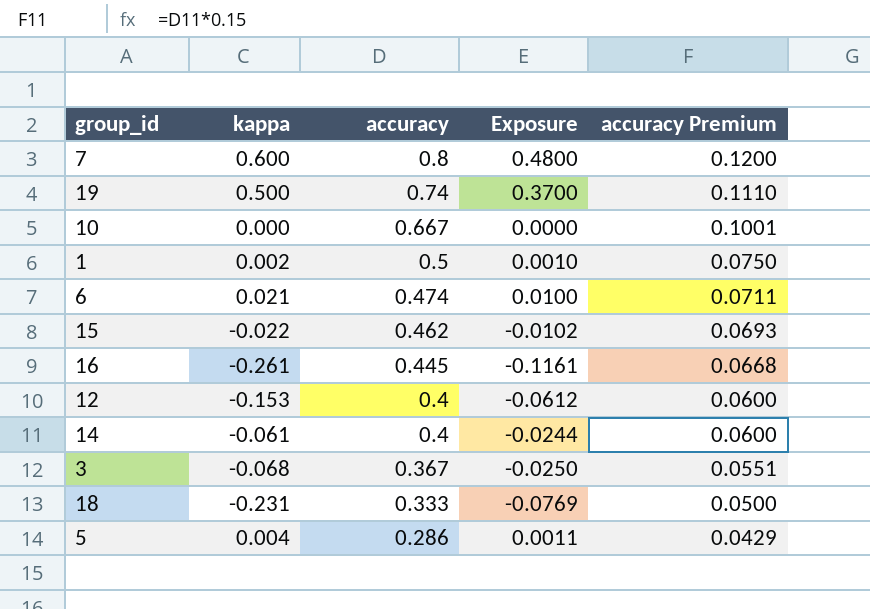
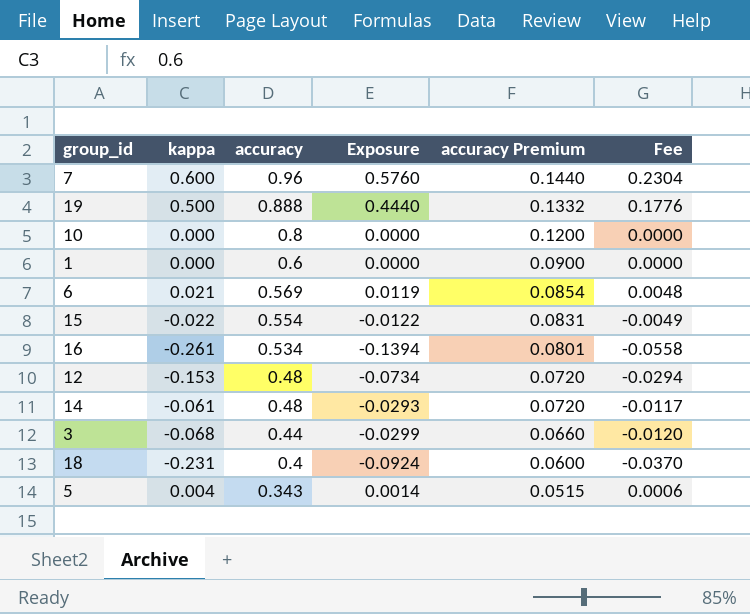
column Fee | formula: none -> [Exposure] * 0.4
7 | accuracy: 0.8 -> 0.96
7 | Exposure: 0.4800 -> 0.5760
7 | accuracy Premium: 0.1200 -> 0.1440
19 | accuracy: 0.74 -> 0.888
19 | Exposure: 0.3700 -> 0.4440
19 | accuracy Premium: 0.1110 -> 0.1332
10 | accuracy: 0.667 -> 0.8
10 | accuracy Premium: 0.1001 -> 0.1200
1 | kappa: 0.002 -> 0.000
1 | accuracy: 0.5 -> 0.6
1 | Exposure: 0.0010 -> 0.0000
1 | accuracy Premium: 0.0750 -> 0.0900
6 | accuracy: 0.474 -> 0.569
6 | Exposure: 0.0100 -> 0.0119
6 | accuracy Premium: 0.0711 -> 0.0854
15 | accuracy: 0.462 -> 0.554
15 | Exposure: -0.0102 -> -0.0122
15 | accuracy Premium: 0.0693 -> 0.0831
16 | accuracy: 0.445 -> 0.534
16 | Exposure: -0.1161 -> -0.1394
16 | accuracy Premium: 0.0668 -> 0.0801
12 | accuracy: 0.4 -> 0.48
12 | Exposure: -0.0612 -> -0.0734
12 | accuracy Premium: 0.0600 -> 0.0720
14 | accuracy: 0.4 -> 0.48
14 | Exposure: -0.0244 -> -0.0293
14 | accuracy Premium: 0.0600 -> 0.0720
3 | accuracy: 0.367 -> 0.44
3 | Exposure: -0.0250 -> -0.0299
3 | accuracy Premium: 0.0551 -> 0.0660
18 | accuracy: 0.333 -> 0.4
18 | Exposure: -0.0769 -> -0.0924
18 | accuracy Premium: 0.0500 -> 0.0600
5 | accuracy: 0.286 -> 0.343
5 | Exposure: 0.0011 -> 0.0014
5 | accuracy Premium: 0.0429 -> 0.0515

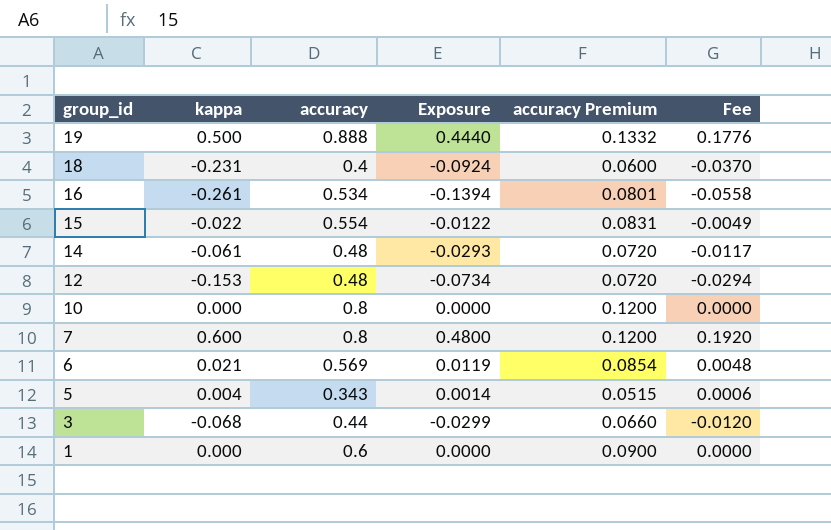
row order: accuracy descending -> group_id descending
7 | accuracy: 0.96 -> 0.8
7 | Exposure: 0.5760 -> 0.4800
7 | accuracy Premium: 0.1440 -> 0.1200
7 | Fee: 0.2304 -> 0.1920

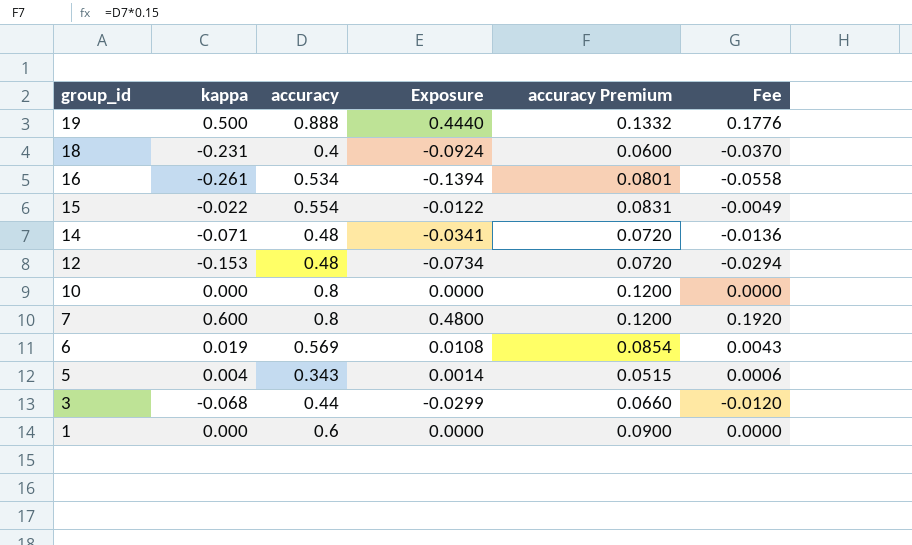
14 | kappa: -0.061 -> -0.071
14 | Exposure: -0.0293 -> -0.0341
14 | Fee: -0.0117 -> -0.0136
6 | kappa: 0.021 -> 0.019
6 | Exposure: 0.0119 -> 0.0108
6 | Fee: 0.0048 -> 0.0043

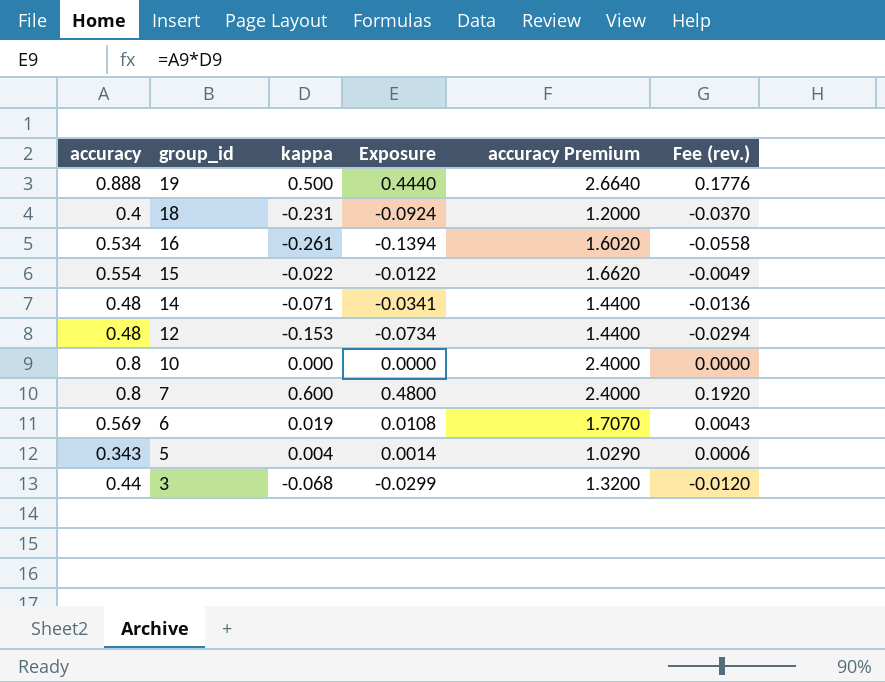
column accuracy | position: 3 -> 1
column accuracy Premium | formula: [accuracy] * 0.15 -> [accuracy] * 3
column name: Fee -> Fee (rev.)
row 1: 0.000 | 0.6 | 0.0000 | 0.0900 | 0.0000 -> none

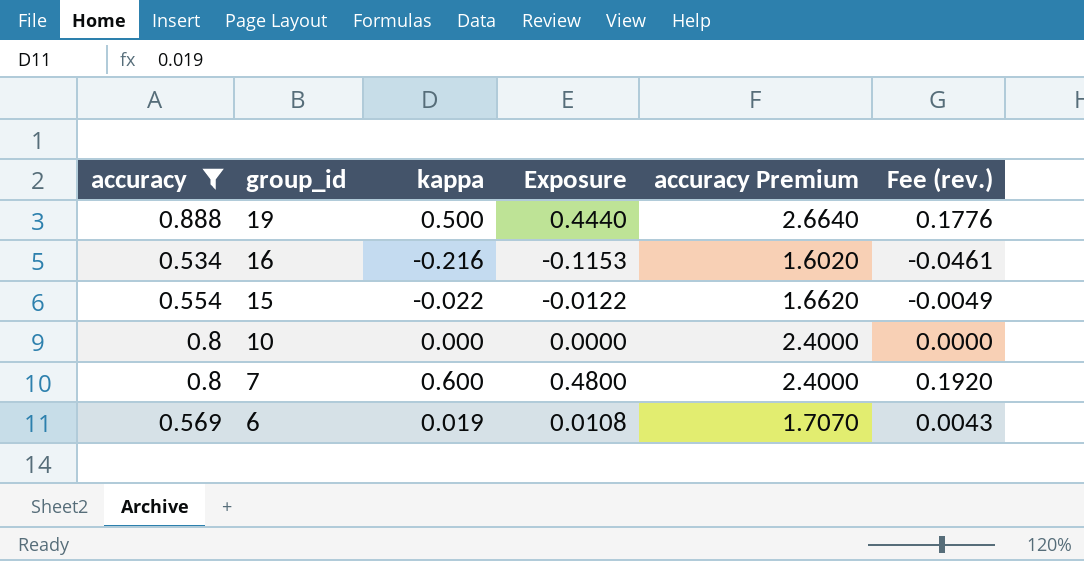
filter: none -> accuracy >= 0.534
16 | kappa: -0.261 -> -0.216
16 | Exposure: -0.1394 -> -0.1153
16 | Fee (rev.): -0.0558 -> -0.0461

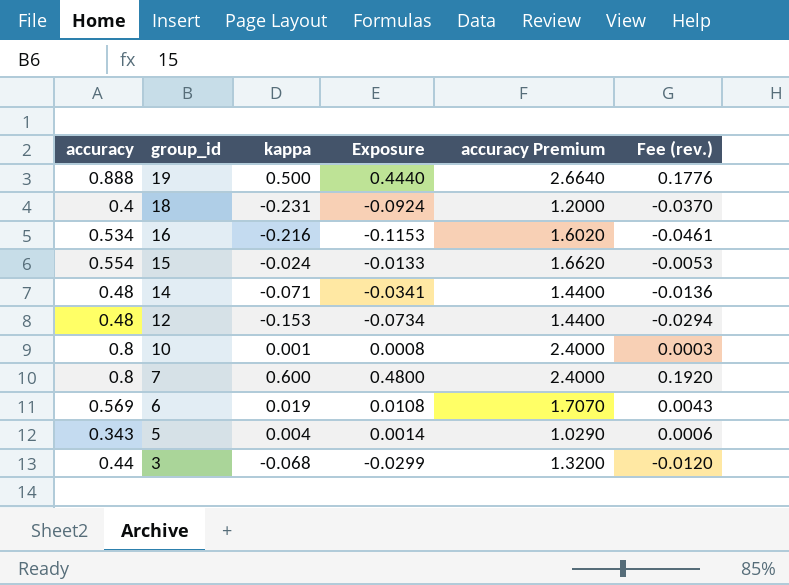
filter: accuracy >= 0.534 -> none
15 | kappa: -0.022 -> -0.024
15 | Exposure: -0.0122 -> -0.0133
15 | Fee (rev.): -0.0049 -> -0.0053
10 | kappa: 0.000 -> 0.001
10 | Exposure: 0.0000 -> 0.0008
10 | Fee (rev.): 0.0000 -> 0.0003

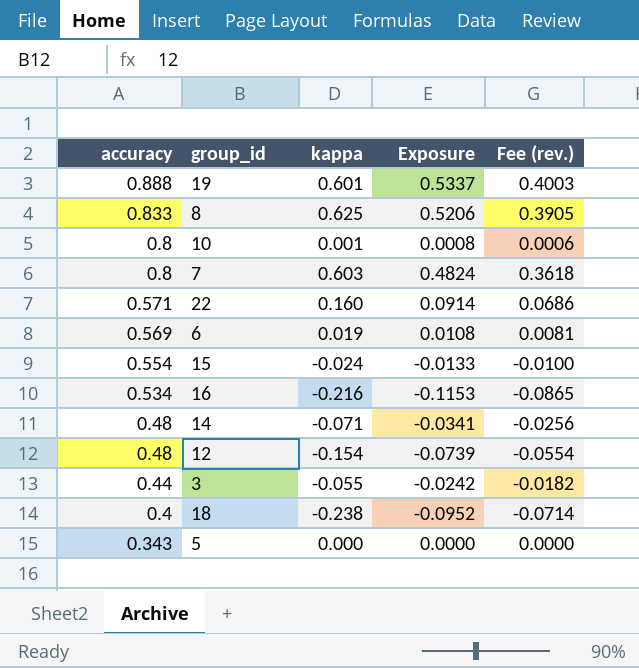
row order: group_id descending -> accuracy descending
column accuracy Premium | formula: [accuracy] * 3 -> none
column Fee (rev.) | formula: [Exposure] * 0.4 -> [Exposure] * 0.75
19 | kappa: 0.500 -> 0.601
19 | Exposure: 0.4440 -> 0.5337
row 8: none -> 0.833 | 0.625 | 0.5206 | 0.3905
7 | kappa: 0.600 -> 0.603
7 | Exposure: 0.4800 -> 0.4824
row 22: none -> 0.571 | 0.160 | 0.0914 | 0.0686
12 | kappa: -0.153 -> -0.154
12 | Exposure: -0.0734 -> -0.0739
3 | kappa: -0.068 -> -0.055
3 | Exposure: -0.0299 -> -0.0242
18 | kappa: -0.231 -> -0.238
18 | Exposure: -0.0924 -> -0.0952
5 | kappa: 0.004 -> 0.000
5 | Exposure: 0.0014 -> 0.0000

